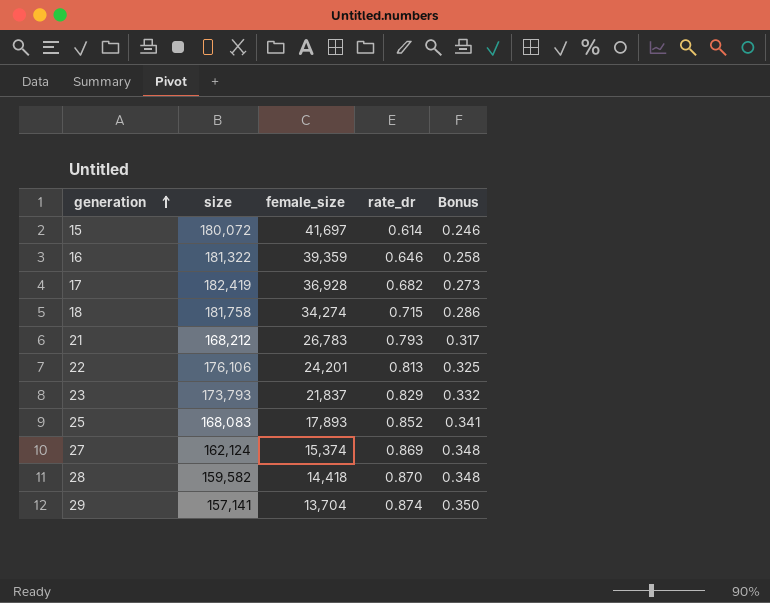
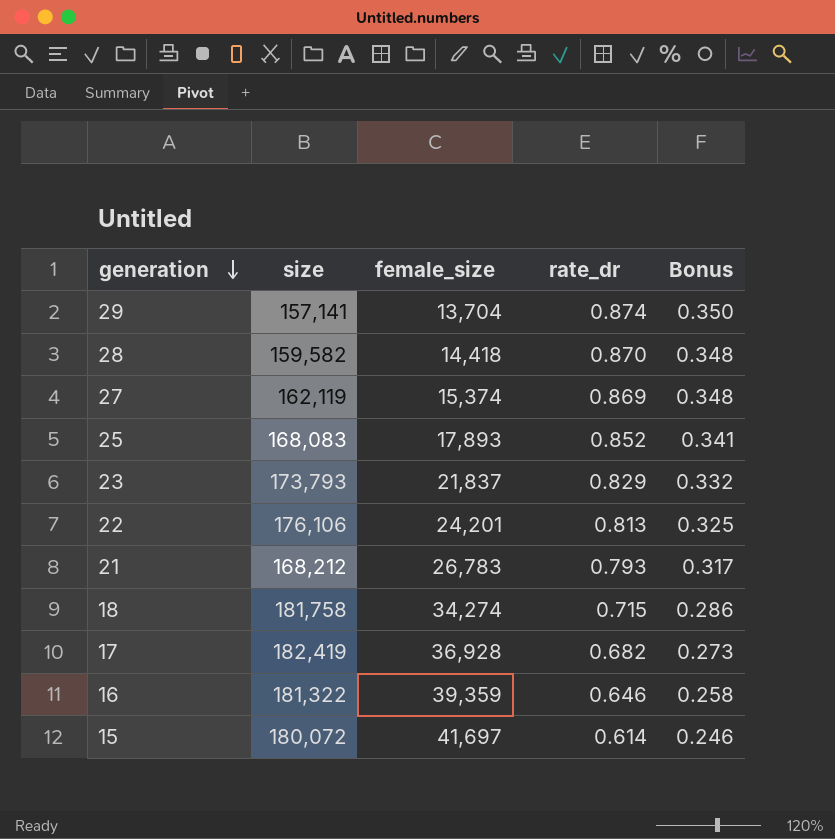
row order: generation ascending -> generation descending
27 | size: 162,124 -> 162,119

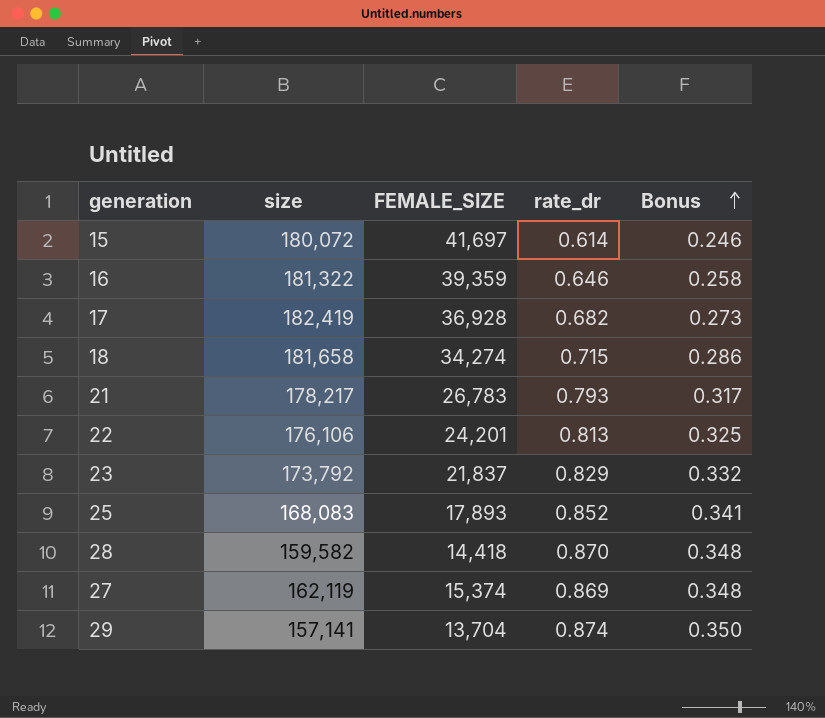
row order: generation descending -> Bonus ascending
column name: female_size -> FEMALE_SIZE
18 | size: 181,758 -> 181,658
21 | size: 168,212 -> 178,217
23 | size: 173,793 -> 173,792

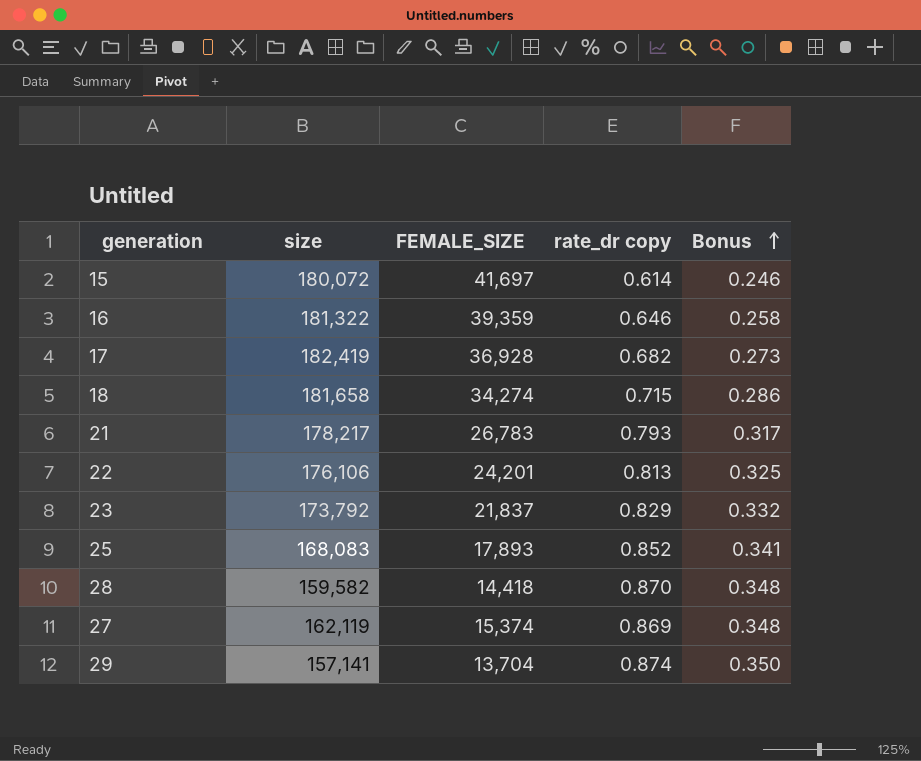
column name: rate_dr -> rate_dr copy

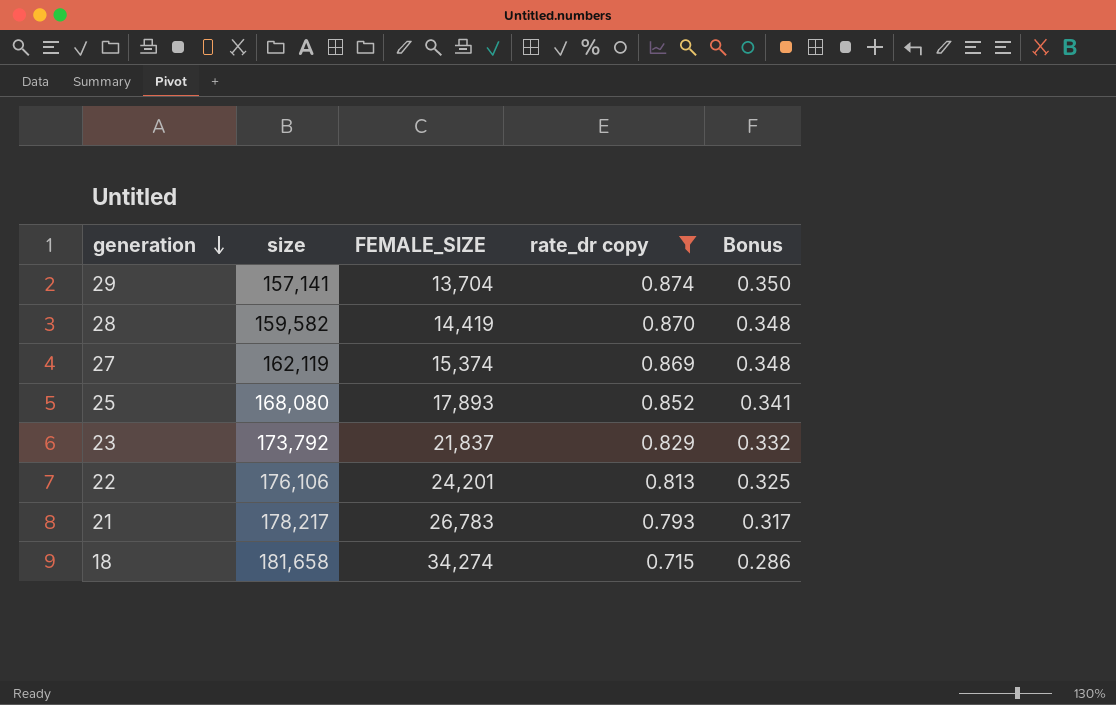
filter: none -> rate_dr copy >= 0.715
row order: Bonus ascending -> generation descending
28 | FEMALE_SIZE: 14,418 -> 14,419
25 | size: 168,083 -> 168,080

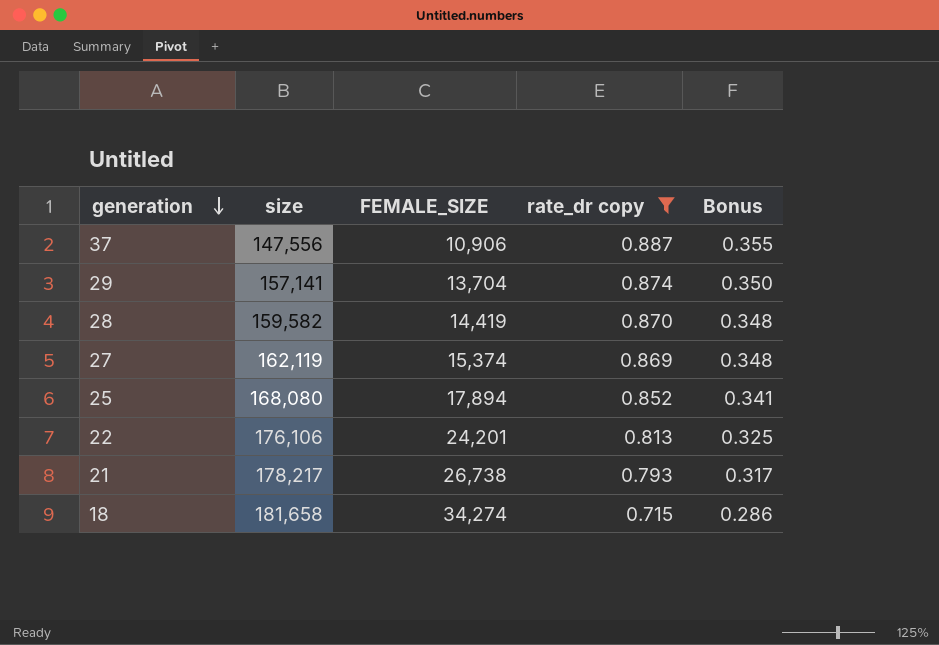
row 23: 173,792 | 21,837 | 0.829 | 0.332 -> none
row 37: none -> 147,556 | 10,906 | 0.887 | 0.355
25 | FEMALE_SIZE: 17,893 -> 17,894
21 | FEMALE_SIZE: 26,783 -> 26,738

